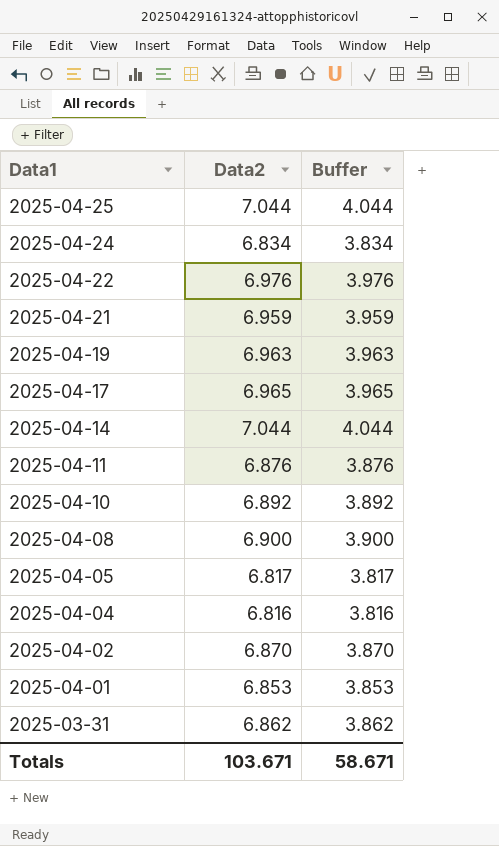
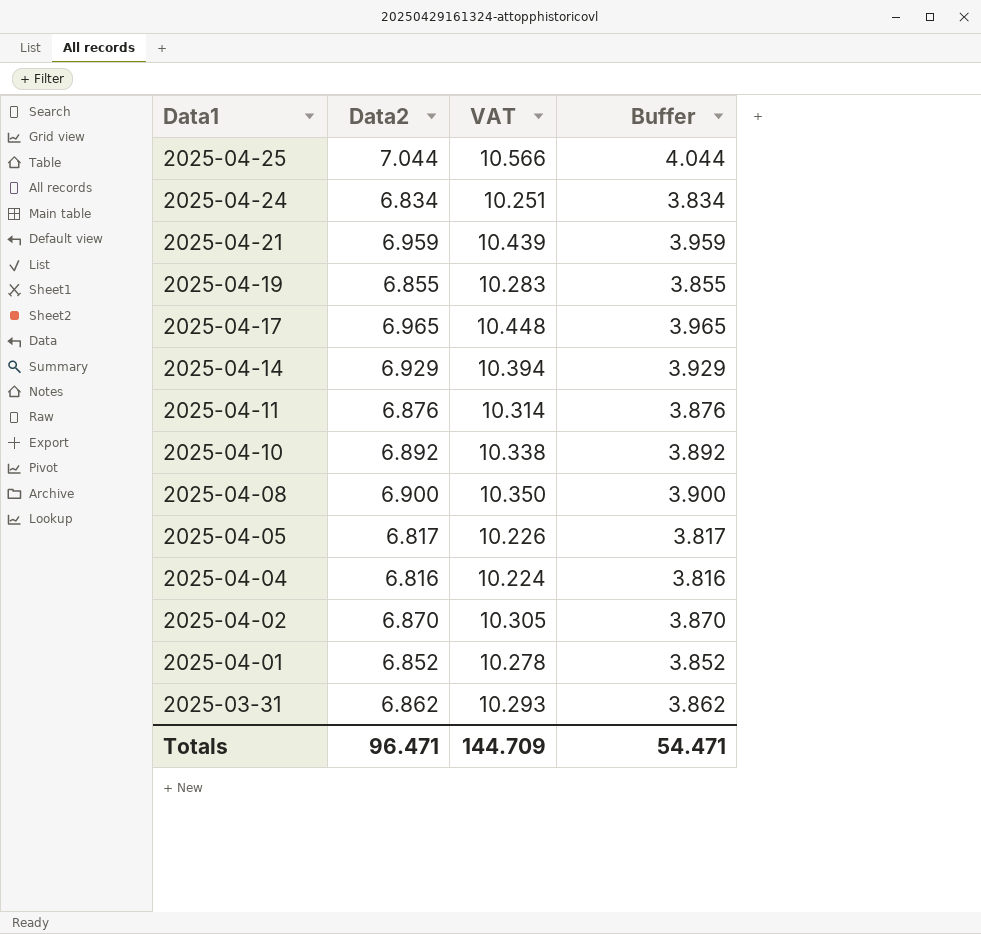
column VAT | formula: none -> [Data2] * 1.5
row 2025-04-22: 6.976 | 3.976 -> none
2025-04-19 | Data2: 6.963 -> 6.855
2025-04-19 | Buffer: 3.963 -> 3.855
2025-04-14 | Data2: 7.044 -> 6.929
2025-04-14 | Buffer: 4.044 -> 3.929
2025-04-01 | Data2: 6.853 -> 6.852
2025-04-01 | Buffer: 3.853 -> 3.852
Totals | Data2: 103.671 -> 96.471
Totals | Buffer: 58.671 -> 54.471

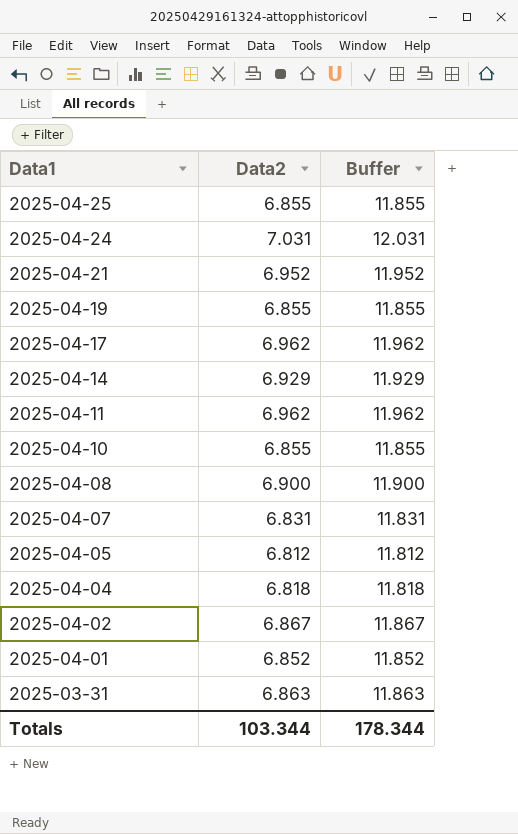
column VAT | formula: [Data2] * 1.5 -> none
column Buffer | formula: [Data2] - 3 -> [Data2] + 5
2025-04-25 | Data2: 7.044 -> 6.855
2025-04-24 | Data2: 6.834 -> 7.031
2025-04-21 | Data2: 6.959 -> 6.952
2025-04-17 | Data2: 6.965 -> 6.962
2025-04-11 | Data2: 6.876 -> 6.962
2025-04-10 | Data2: 6.892 -> 6.855
row 2025-04-07: none -> 6.831 | 11.831
2025-04-05 | Data2: 6.817 -> 6.812
2025-04-04 | Data2: 6.816 -> 6.818
2025-04-02 | Data2: 6.870 -> 6.867
2025-03-31 | Data2: 6.862 -> 6.863
Totals | Data2: 96.471 -> 103.344
Totals | Buffer: 54.471 -> 178.344

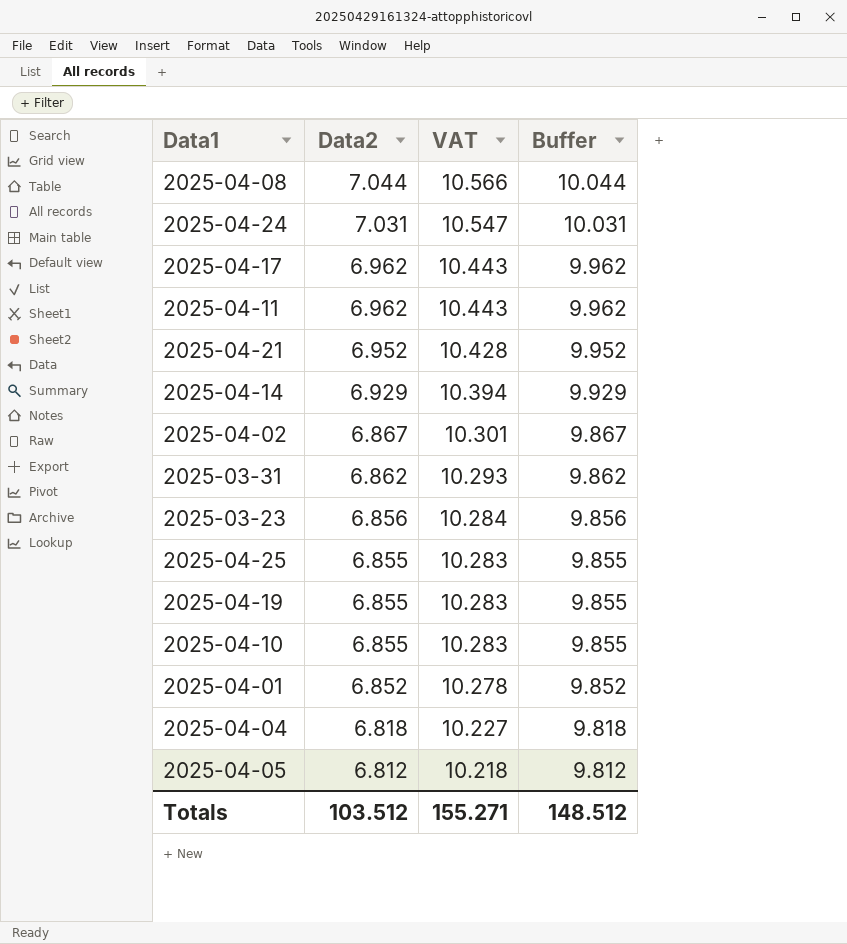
row order: Data1 descending -> Data2 descending
column VAT | formula: none -> [Data2] * 1.5
column Buffer | formula: [Data2] + 5 -> [Data2] + 3
row 2025-04-07: 6.831 | 11.831 -> none
2025-04-08 | Data2: 6.900 -> 7.044
2025-03-31 | Data2: 6.863 -> 6.862
row 2025-03-23: none -> 6.856 | 10.284 | 9.856
Totals | Data2: 103.344 -> 103.512
Totals | Buffer: 178.344 -> 148.512

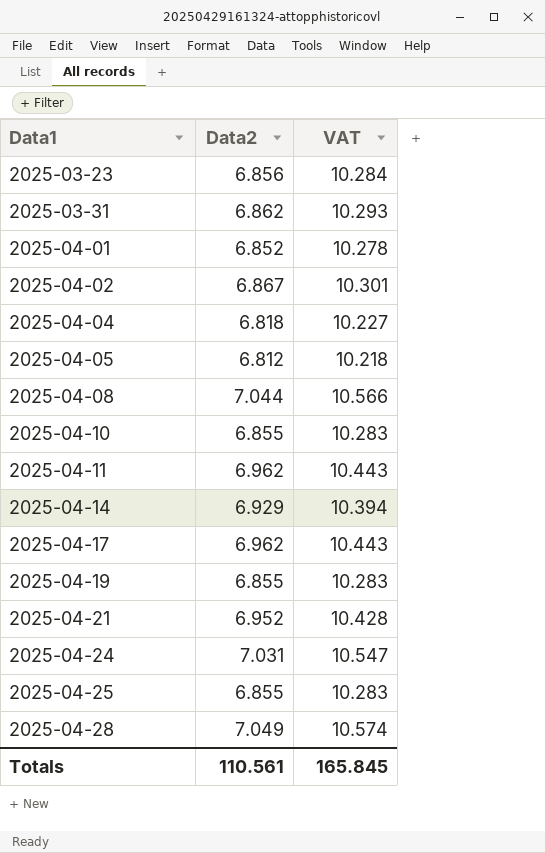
row order: Data2 descending -> Data1 ascending
column Buffer | formula: [Data2] + 3 -> none
row 2025-04-28: none -> 7.049 | 10.574
Totals | Data2: 103.512 -> 110.561
Totals | VAT: 155.271 -> 165.845

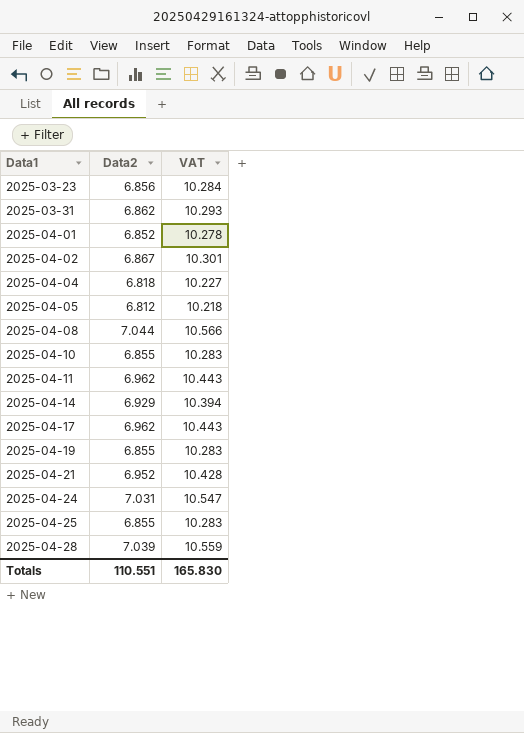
2025-04-28 | Data2: 7.049 -> 7.039
2025-04-28 | VAT: 10.574 -> 10.559
Totals | Data2: 110.561 -> 110.551
Totals | VAT: 165.845 -> 165.830

